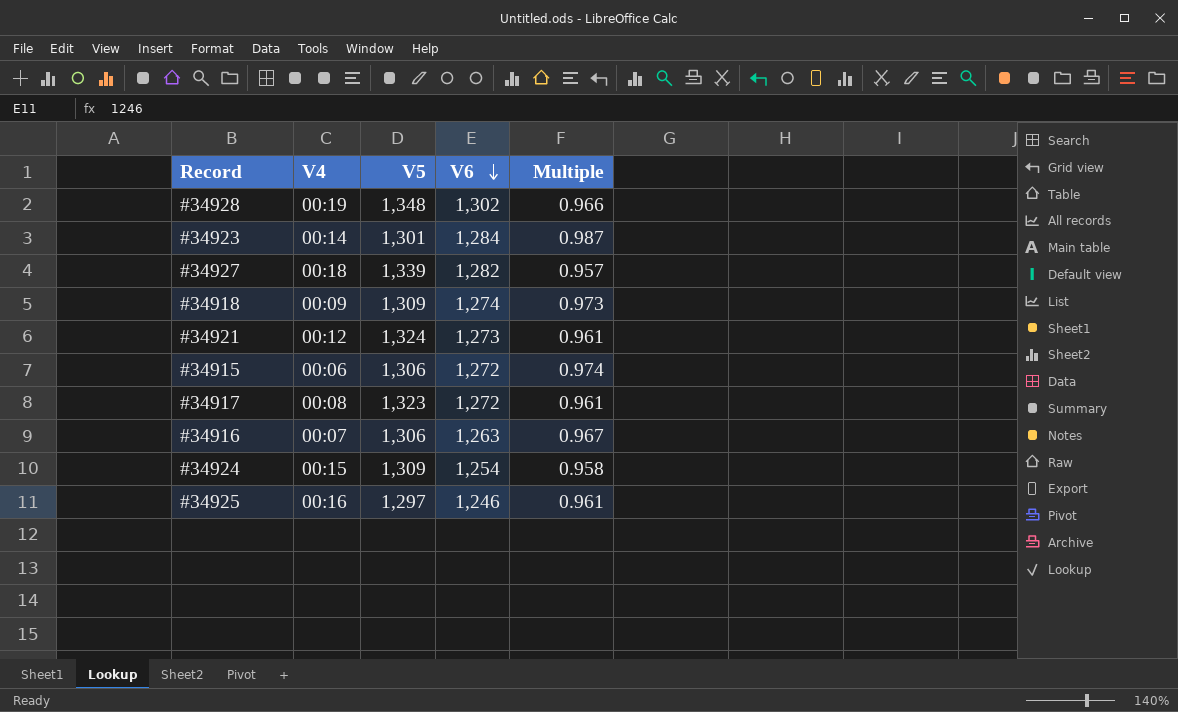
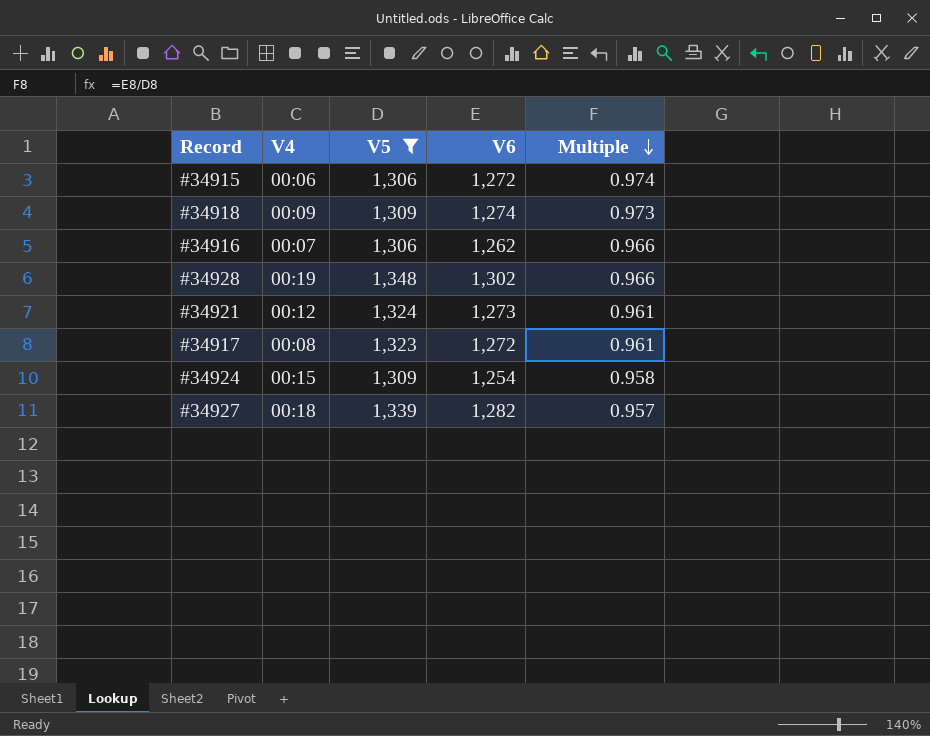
filter: none -> V5 >= 1,306
row order: V6 descending -> Multiple descending
#34916 | V6: 1,263 -> 1,262
#34916 | Multiple: 0.967 -> 0.966

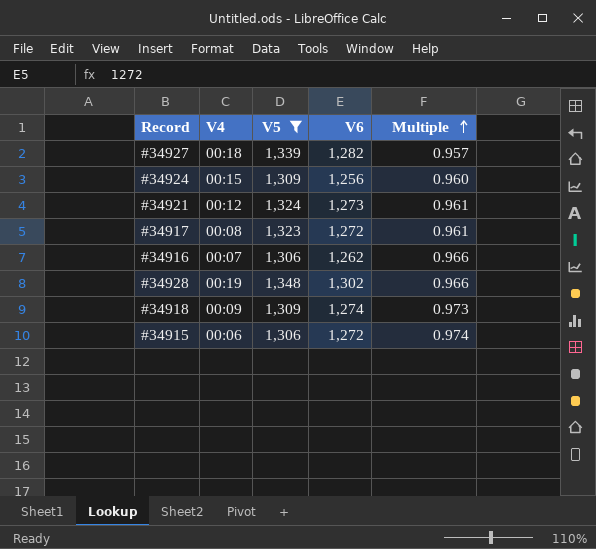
row order: Multiple descending -> Multiple ascending
#34924 | V6: 1,254 -> 1,256
#34924 | Multiple: 0.958 -> 0.960

